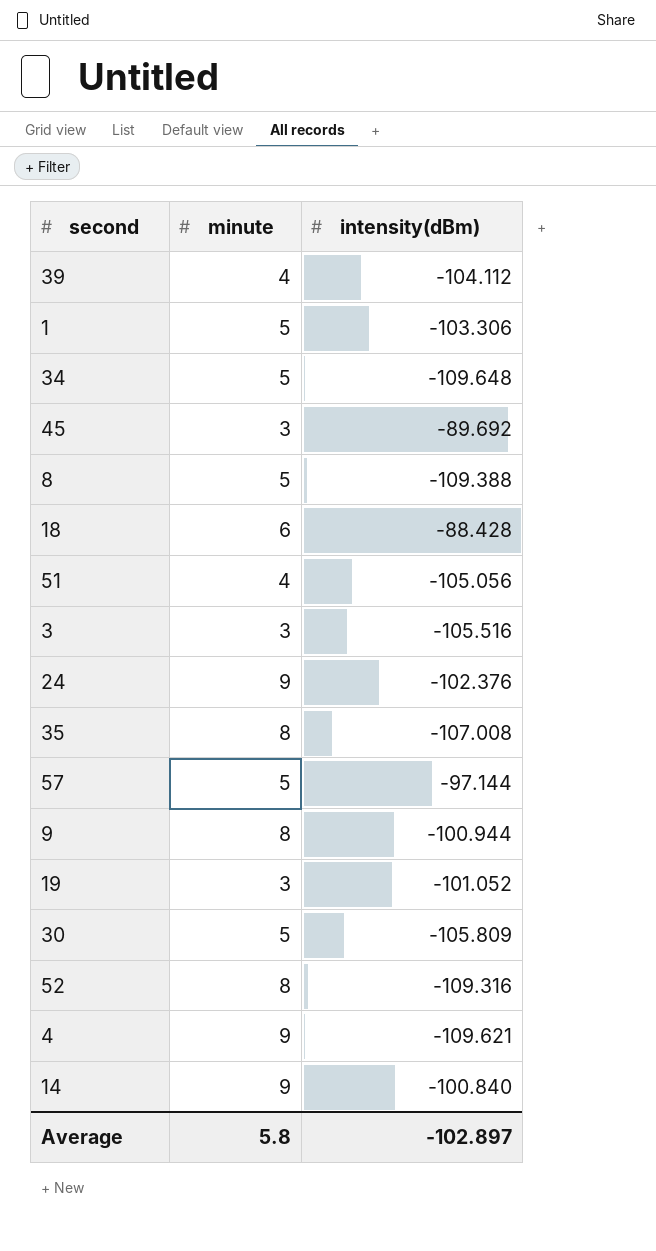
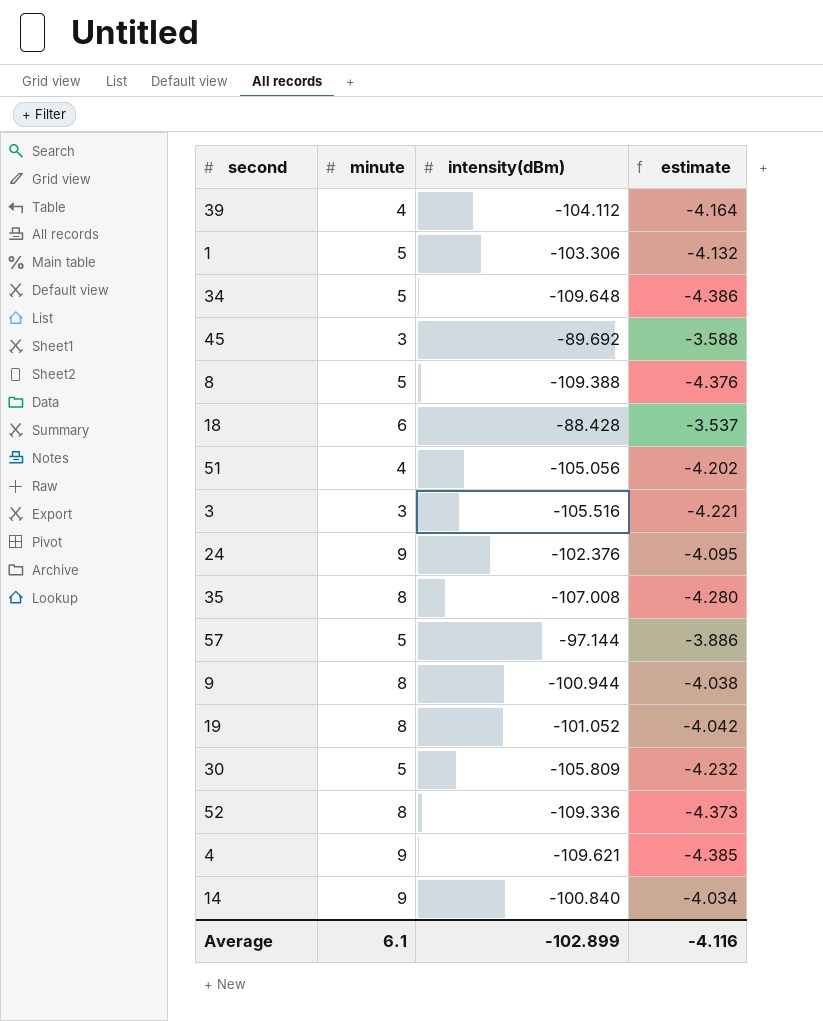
column estimate | formula: none -> [intensity(dBm)] * 0.04
19 | minute: 3 -> 8
52 | intensity(dBm): -109.316 -> -109.336
Average | minute: 5.8 -> 6.1
Average | intensity(dBm): -102.897 -> -102.899

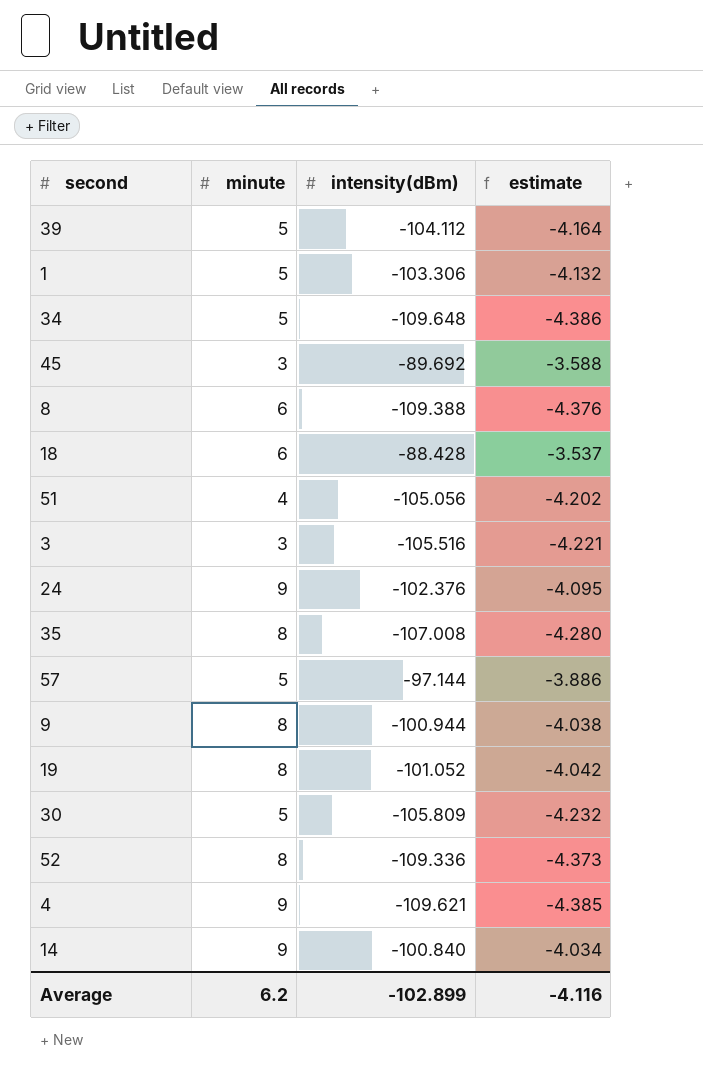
39 | minute: 4 -> 5
8 | minute: 5 -> 6
Average | minute: 6.1 -> 6.2

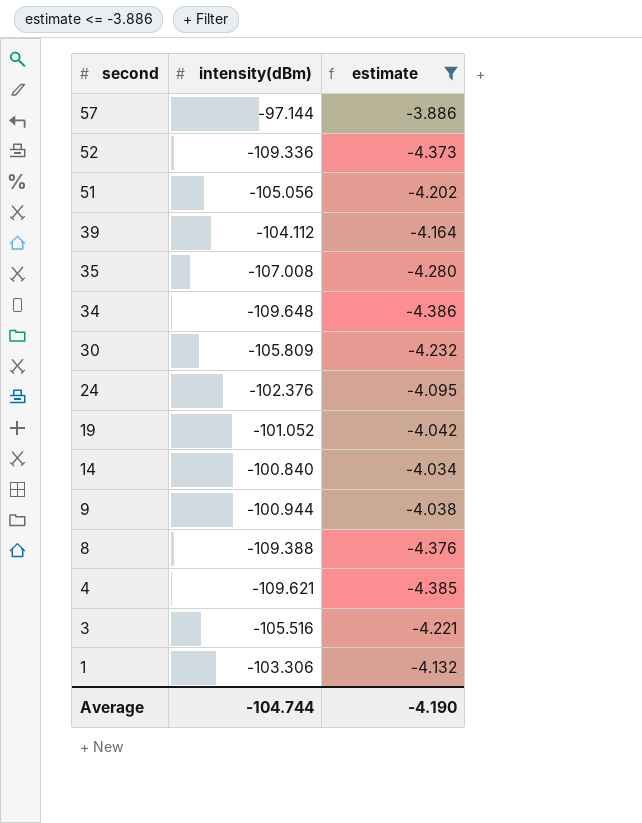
filter: none -> estimate <= -3.886
row order: none -> second descending
column minute | position: 2 -> none
Average | intensity(dBm): -102.899 -> -104.744
Average | estimate: -4.116 -> -4.190

